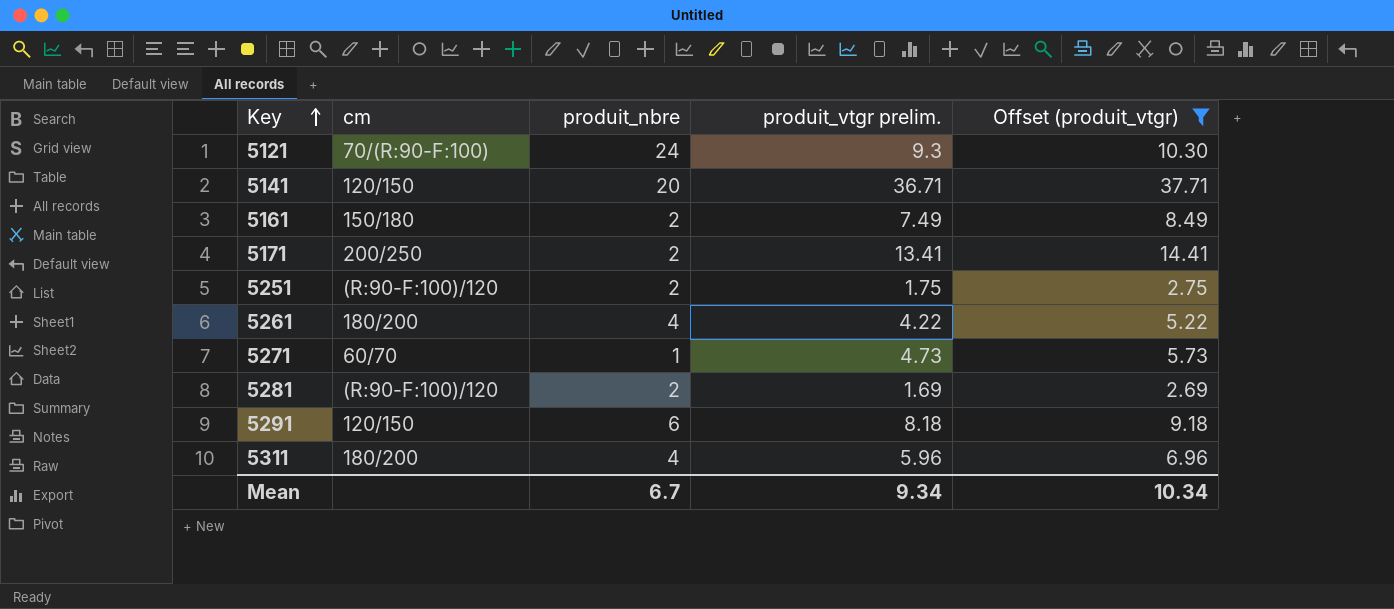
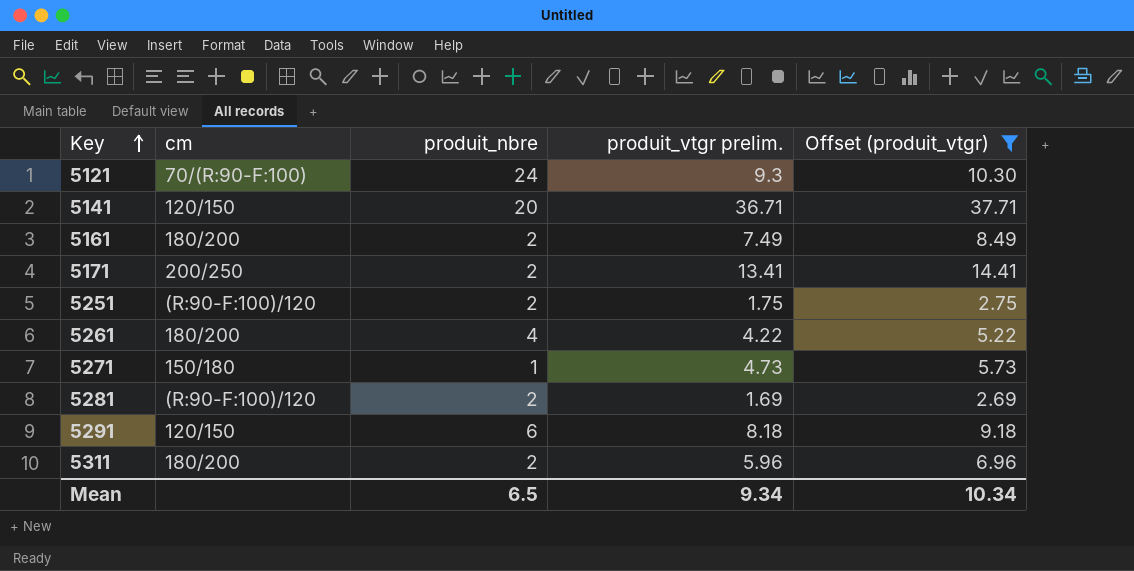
5161 | cm: 150/180 -> 180/200
5271 | cm: 60/70 -> 150/180
5311 | produit_nbre: 4 -> 2
Mean | produit_nbre: 6.7 -> 6.5

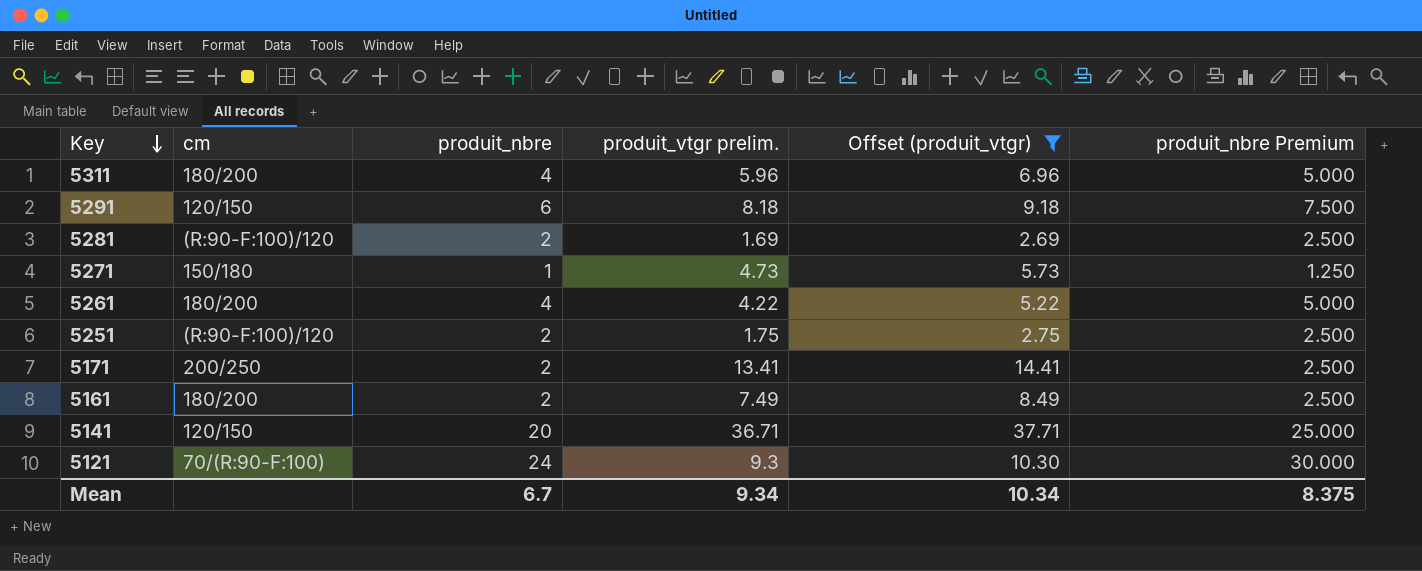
row order: Key ascending -> Key descending
column produit_nbre Premium | formula: none -> [produit_nbre] * 1.25
5311 | produit_nbre: 2 -> 4
Mean | produit_nbre: 6.5 -> 6.7

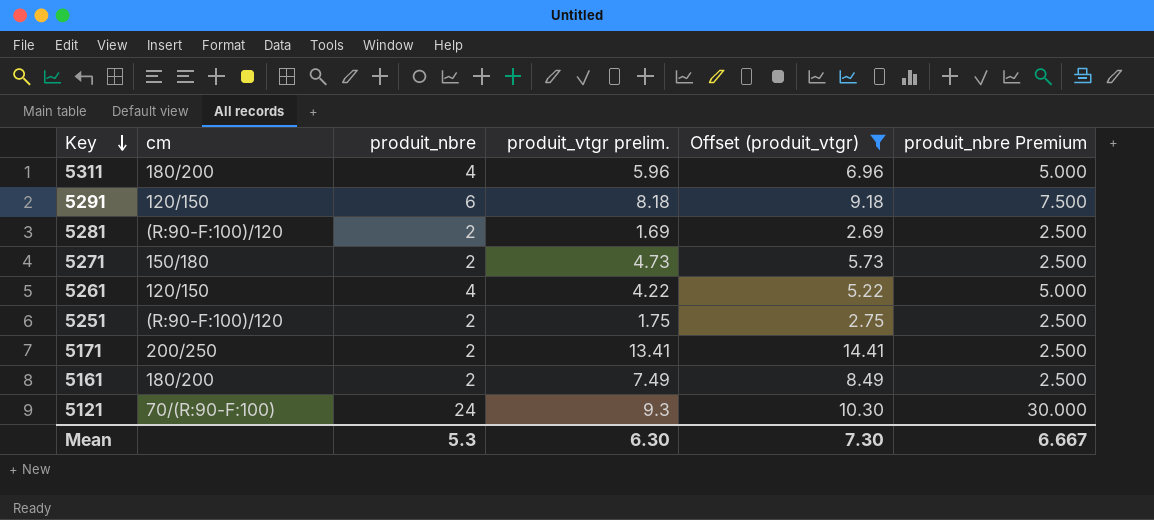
row 5141: 120/150 | 20 | 36.71 | 37.71 | 25.000 -> none
5271 | produit_nbre: 1 -> 2
5271 | produit_nbre Premium: 1.250 -> 2.500
5261 | cm: 180/200 -> 120/150
Mean | produit_nbre: 6.7 -> 5.3
Mean | produit_vtgr prelim.: 9.34 -> 6.30
Mean | Offset (produit_vtgr): 10.34 -> 7.30
Mean | produit_nbre Premium: 8.375 -> 6.667

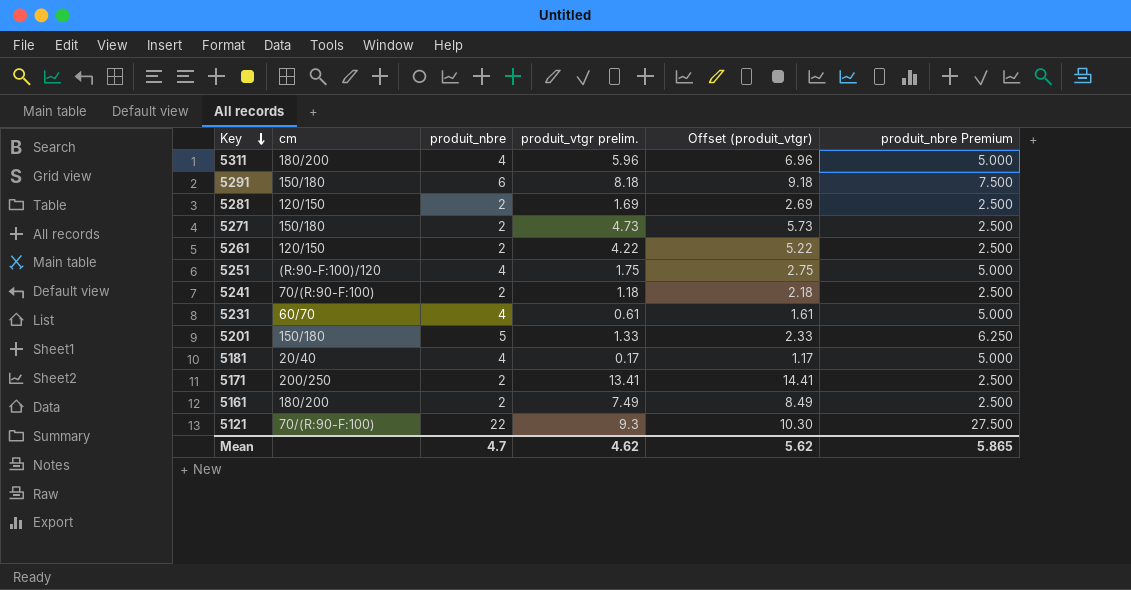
filter: Offset (produit_vtgr) >= 2.69 -> none
5291 | cm: 120/150 -> 150/180
5281 | cm: (R:90-F:100)/120 -> 120/150
5261 | produit_nbre: 4 -> 2
5261 | produit_nbre Premium: 5.000 -> 2.500
5251 | produit_nbre: 2 -> 4
5251 | produit_nbre Premium: 2.500 -> 5.000
5121 | produit_nbre: 24 -> 22
5121 | produit_nbre Premium: 30.000 -> 27.500
Mean | produit_nbre: 5.3 -> 4.7
Mean | produit_vtgr prelim.: 6.30 -> 4.62
Mean | Offset (produit_vtgr): 7.30 -> 5.62
Mean | produit_nbre Premium: 6.667 -> 5.865

